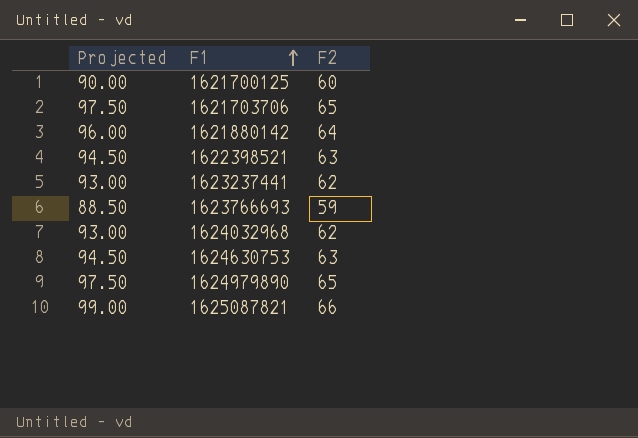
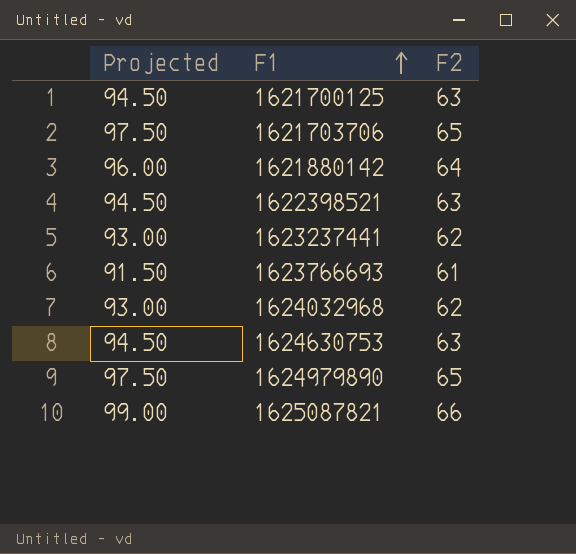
1621700125 | Projected: 90.00 -> 94.50
1621700125 | F2: 60 -> 63
1623766693 | Projected: 88.50 -> 91.50
1623766693 | F2: 59 -> 61

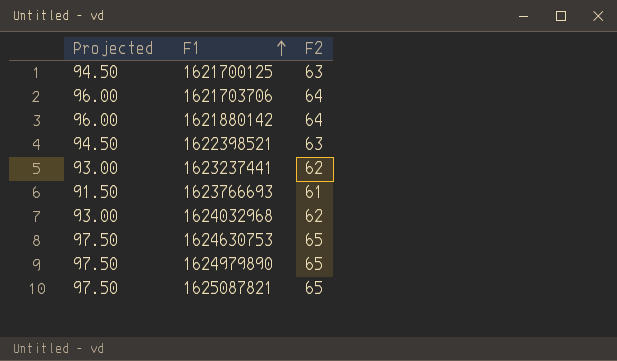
1621703706 | Projected: 97.50 -> 96.00
1621703706 | F2: 65 -> 64
1624630753 | Projected: 94.50 -> 97.50
1624630753 | F2: 63 -> 65
1625087821 | Projected: 99.00 -> 97.50
1625087821 | F2: 66 -> 65

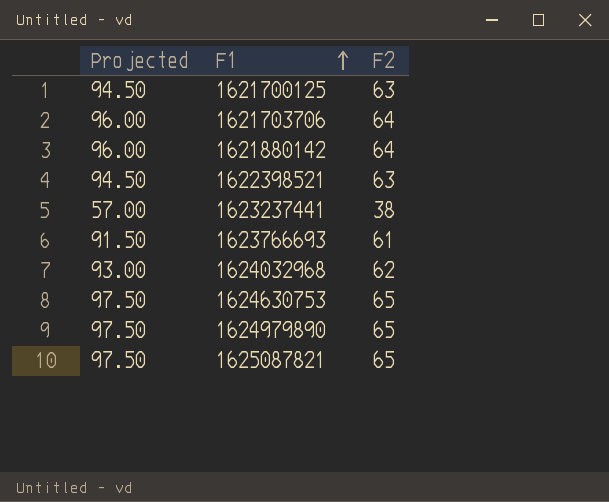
1623237441 | Projected: 93.00 -> 57.00
1623237441 | F2: 62 -> 38

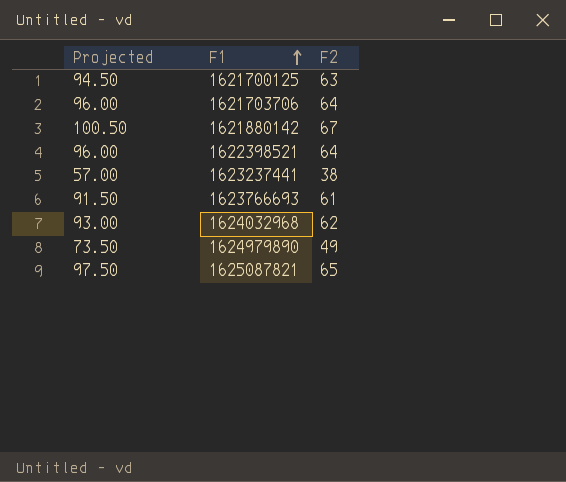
row 1624630753: 97.50 | 65 -> none
1621880142 | Projected: 96.00 -> 100.50
1621880142 | F2: 64 -> 67
1622398521 | Projected: 94.50 -> 96.00
1622398521 | F2: 63 -> 64
1624979890 | Projected: 97.50 -> 73.50
1624979890 | F2: 65 -> 49

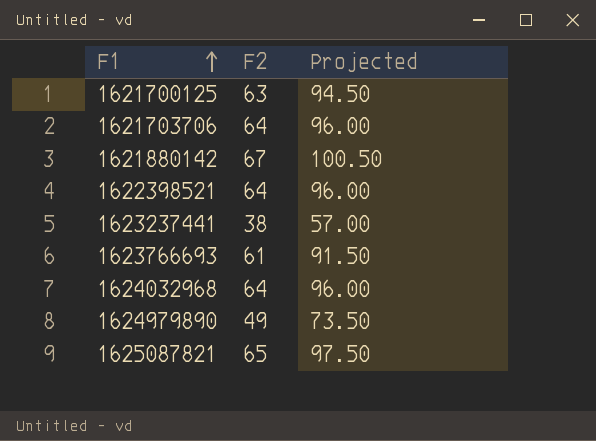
column Projected | position: 1 -> 3
1624032968 | F2: 62 -> 64
1624032968 | Projected: 93.00 -> 96.00

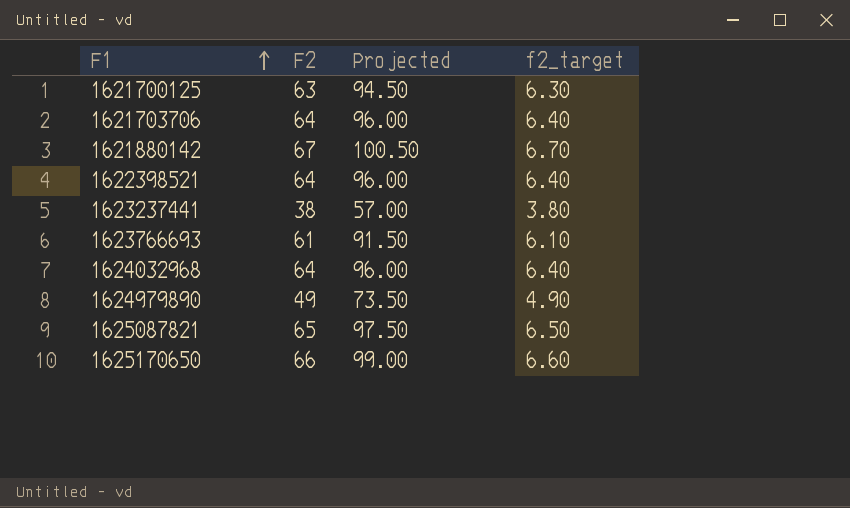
column f2_target | formula: none -> [F2] * 0.1
row 1625170650: none -> 66 | 99.00 | 6.60

